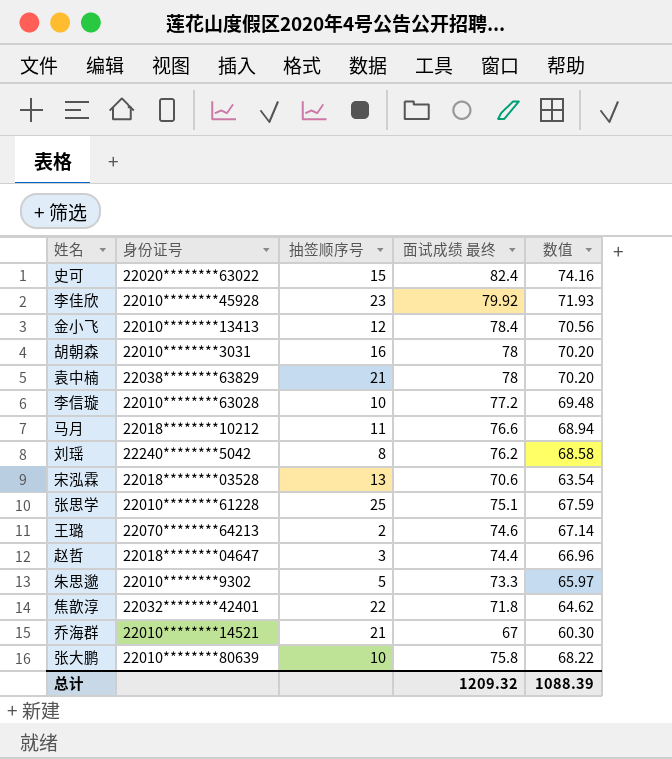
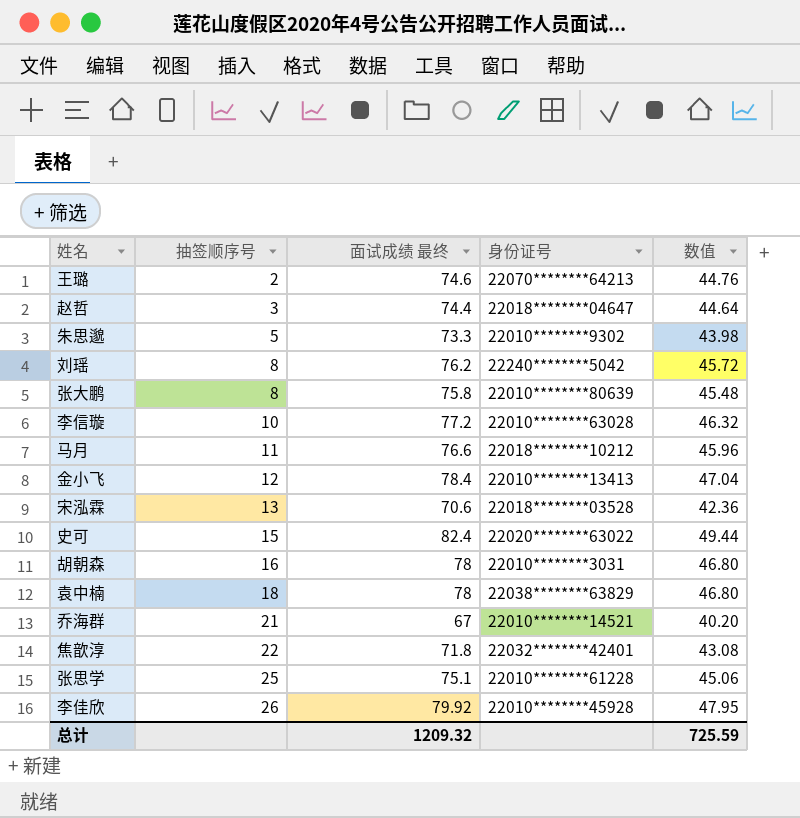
row order: none -> 抽签顺序号 ascending
column 身份证号 | position: 2 -> 4
column 数值 | formula: [面试成绩 最终] * 0.9 -> [面试成绩 最终] * 0.6
张大鹏 | 抽签顺序号: 10 -> 8
袁中楠 | 抽签顺序号: 21 -> 18
李佳欣 | 抽签顺序号: 23 -> 26
总计 | 数值: 1088.39 -> 725.59

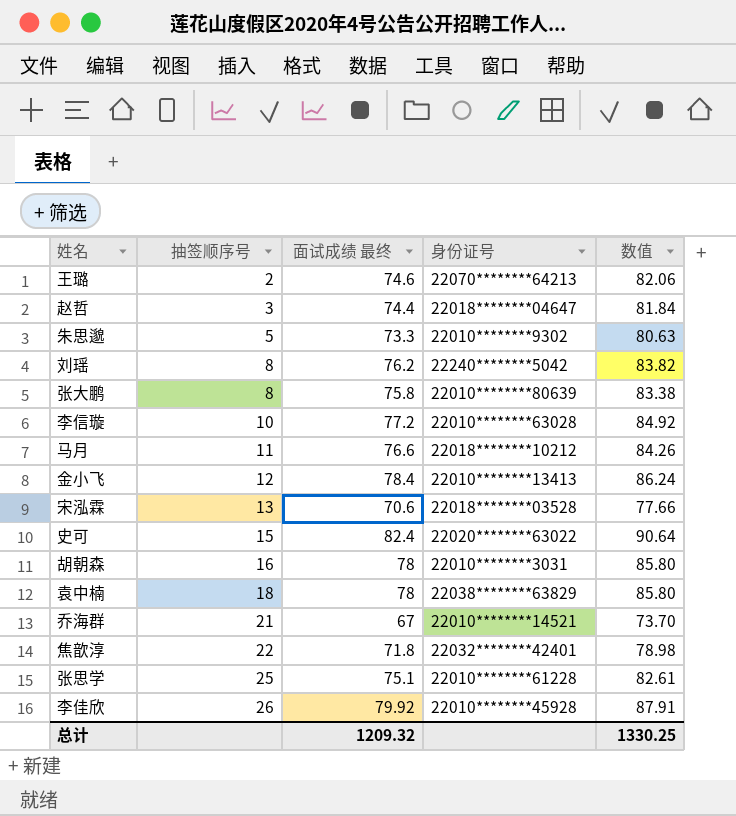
column 数值 | formula: [面试成绩 最终] * 0.6 -> [面试成绩 最终] * 1.1
总计 | 数值: 725.59 -> 1330.25

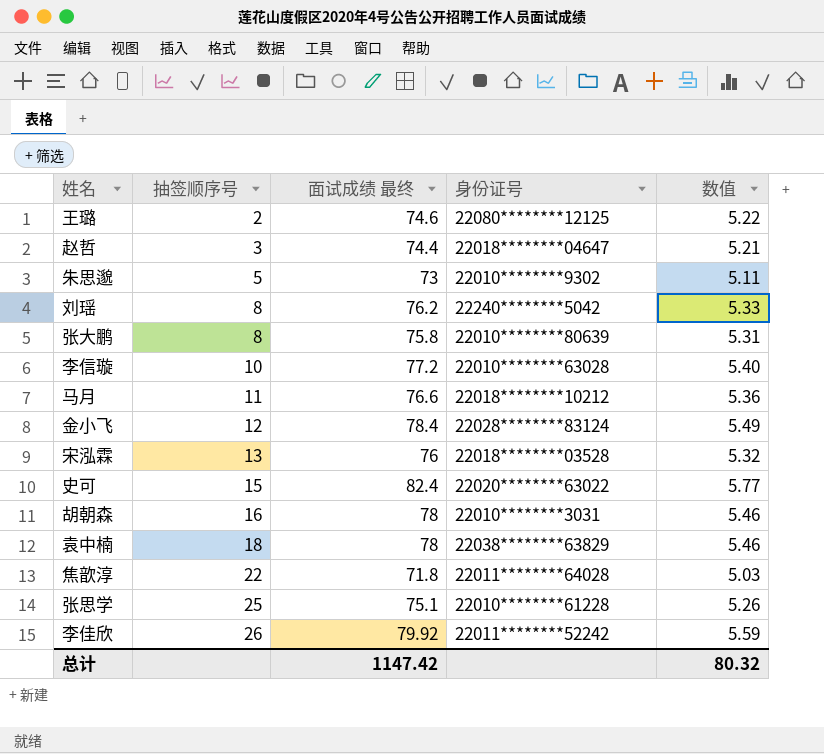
column 数值 | formula: [面试成绩 最终] * 1.1 -> [面试成绩 最终] * 0.07
row 乔海群: 21 | 67 | 22010********14521 | 73.70 -> none
王璐 | 身份证号: 22070********64213 -> 22080********12125
朱思邈 | 面试成绩 最终: 73.3 -> 73
金小飞 | 身份证号: 22010********13413 -> 22028********83124
宋泓霖 | 面试成绩 最终: 70.6 -> 76
焦歆淳 | 身份证号: 22032********42401 -> 22011********64028
李佳欣 | 身份证号: 22010********45928 -> 22011********52242
总计 | 面试成绩 最终: 1209.32 -> 1147.42
总计 | 数值: 1330.25 -> 80.32

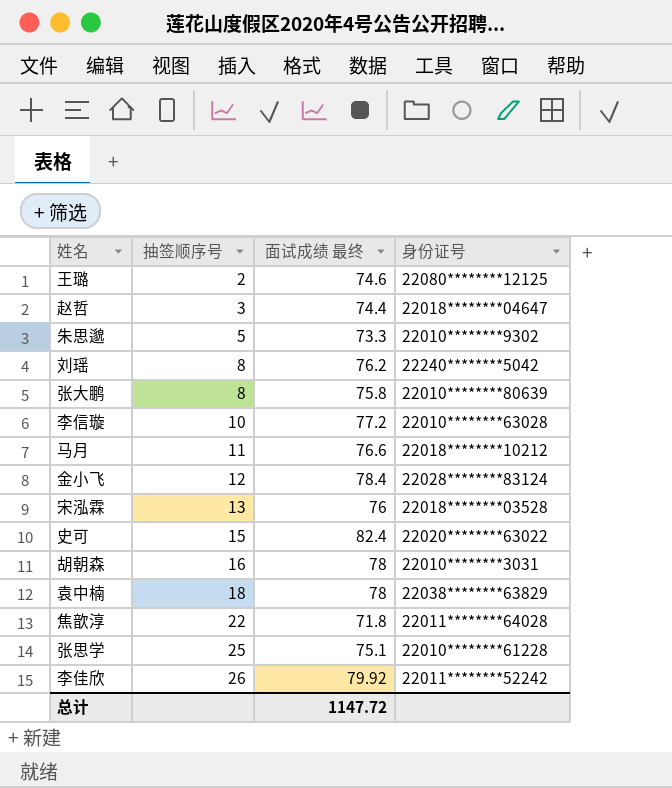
column 数值 | formula: [面试成绩 最终] * 0.07 -> none
朱思邈 | 面试成绩 最终: 73 -> 73.3
总计 | 面试成绩 最终: 1147.42 -> 1147.72

